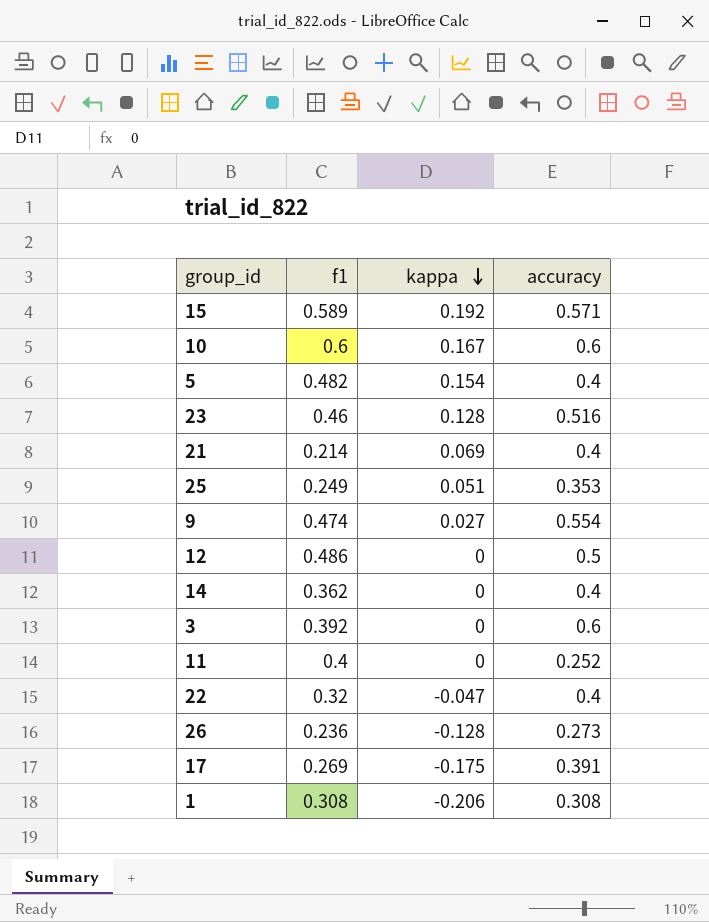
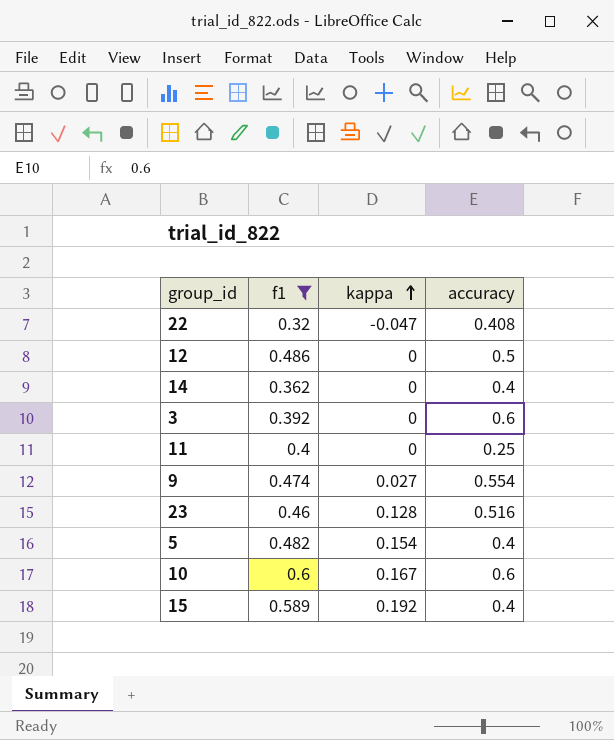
filter: none -> f1 >= 0.32
row order: kappa descending -> kappa ascending
22 | accuracy: 0.4 -> 0.408
11 | accuracy: 0.252 -> 0.25
15 | accuracy: 0.571 -> 0.4

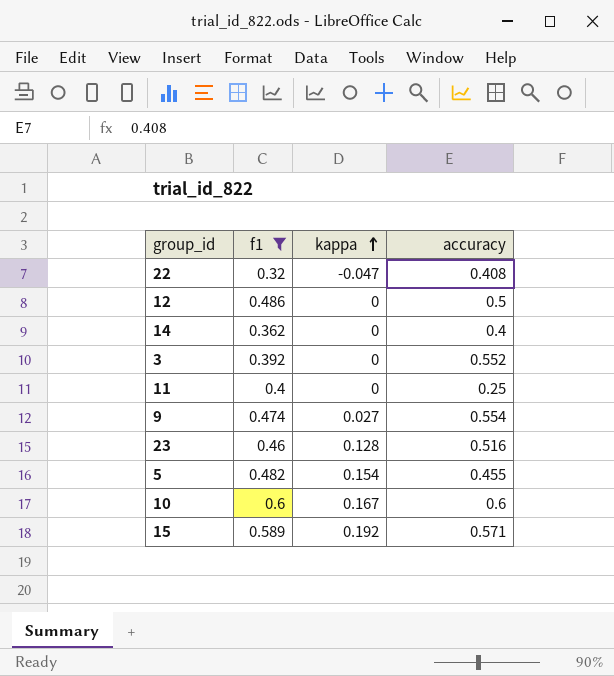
3 | accuracy: 0.6 -> 0.552
5 | accuracy: 0.4 -> 0.455
15 | accuracy: 0.4 -> 0.571

